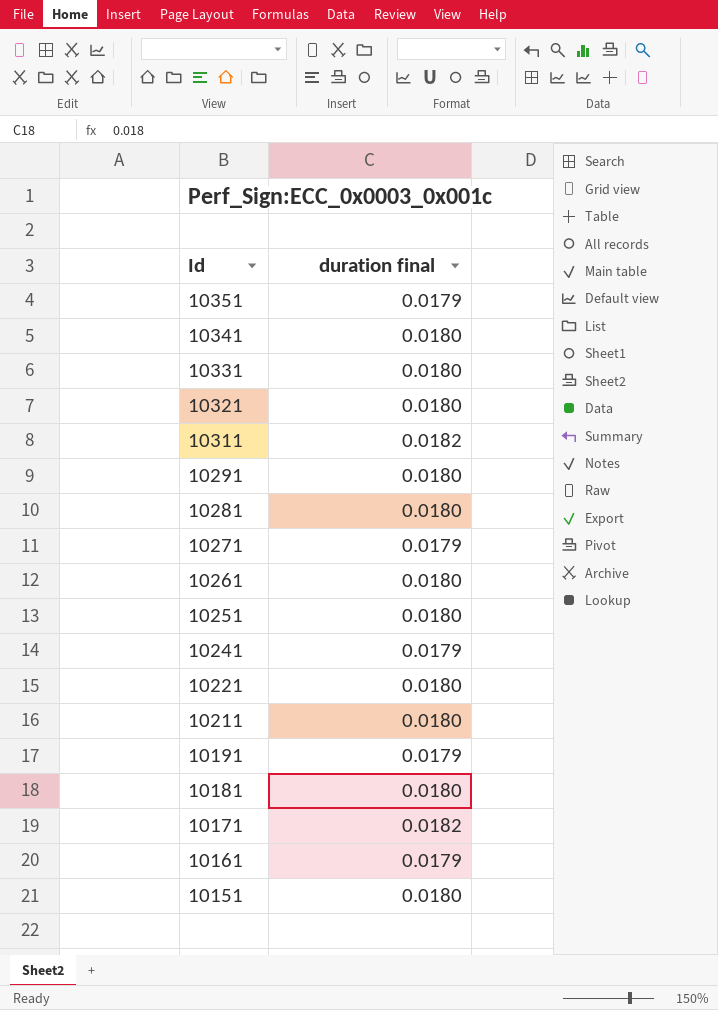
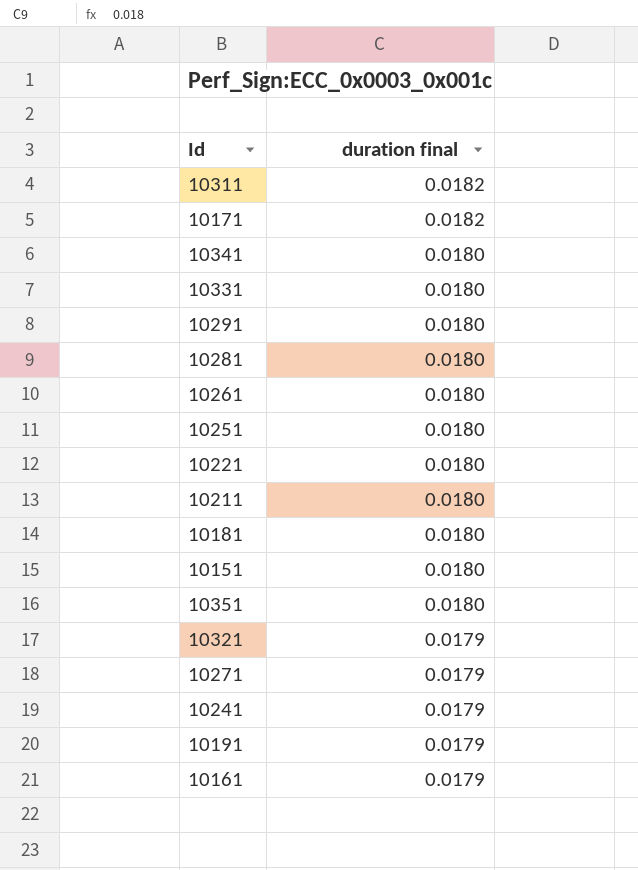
row order: Id descending -> duration final descending
10351 | duration final: 0.0179 -> 0.0180
10321 | duration final: 0.0180 -> 0.0179

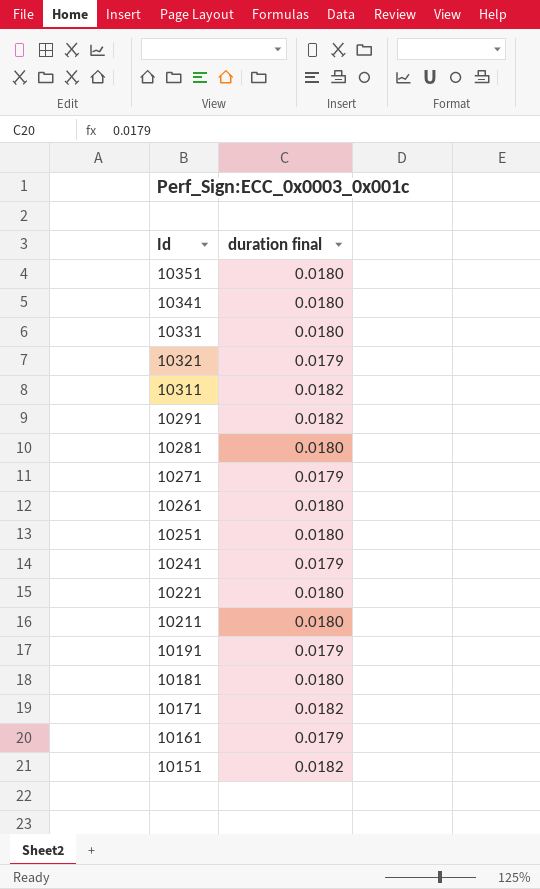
row order: duration final descending -> Id descending
10291 | duration final: 0.0180 -> 0.0182
10151 | duration final: 0.0180 -> 0.0182

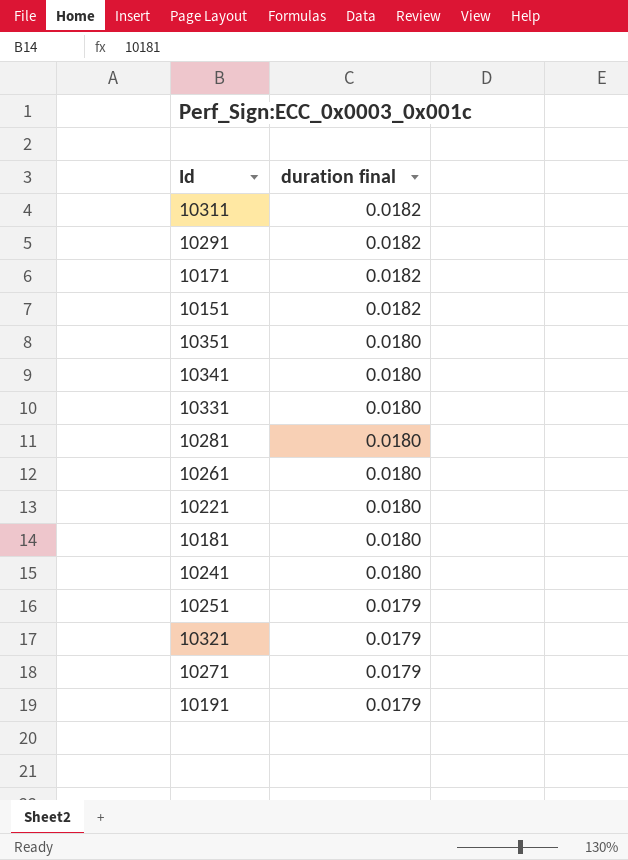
row order: Id descending -> duration final descending
row 10211: 0.0180 -> none
row 10161: 0.0179 -> none
10241 | duration final: 0.0179 -> 0.0180
10251 | duration final: 0.0180 -> 0.0179

